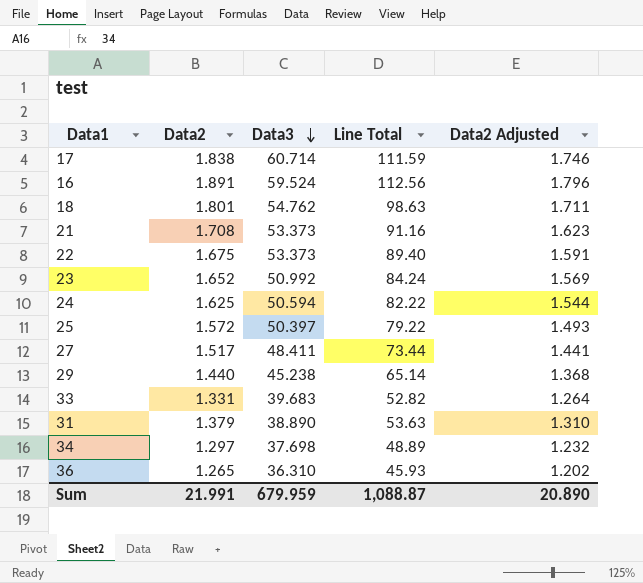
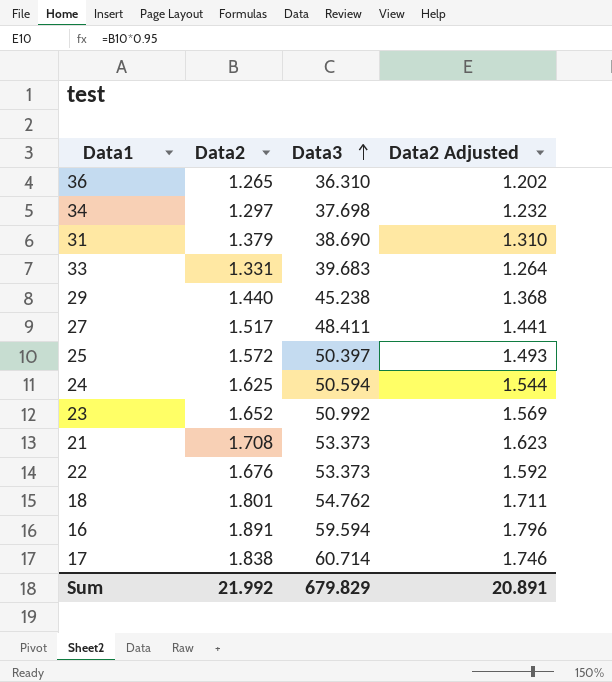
row order: Data3 descending -> Data3 ascending
column Line Total | formula: [Data2] * [Data3] -> none
31 | Data3: 38.890 -> 38.690
22 | Data2: 1.675 -> 1.676
22 | Data2 Adjusted: 1.591 -> 1.592
16 | Data3: 59.524 -> 59.594
Sum | Data2: 21.991 -> 21.992
Sum | Data3: 679.959 -> 679.829
Sum | Data2 Adjusted: 20.890 -> 20.891

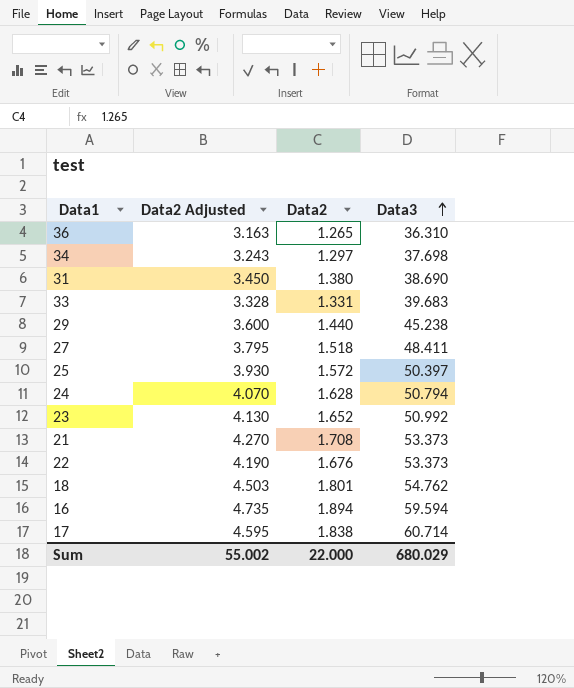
column Data2 Adjusted | formula: [Data2] * 0.95 -> [Data2] * 2.5
column Data2 Adjusted | position: 4 -> 2
31 | Data2: 1.379 -> 1.380
27 | Data2: 1.517 -> 1.518
24 | Data2: 1.625 -> 1.628
24 | Data3: 50.594 -> 50.794
16 | Data2: 1.891 -> 1.894
Sum | Data2 Adjusted: 20.891 -> 55.002
Sum | Data2: 21.992 -> 22.000
Sum | Data3: 679.829 -> 680.029

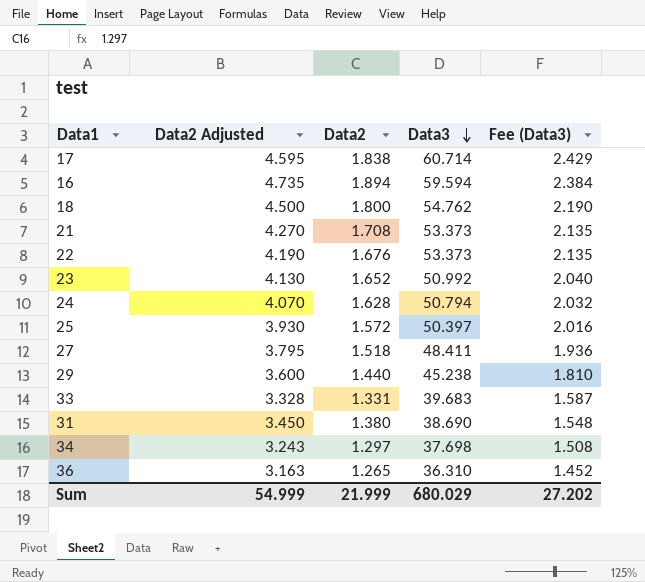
row order: Data3 ascending -> Data3 descending
column Fee (Data3) | formula: none -> [Data3] * 0.04
18 | Data2 Adjusted: 4.503 -> 4.500
18 | Data2: 1.801 -> 1.800
Sum | Data2 Adjusted: 55.002 -> 54.999
Sum | Data2: 22.000 -> 21.999

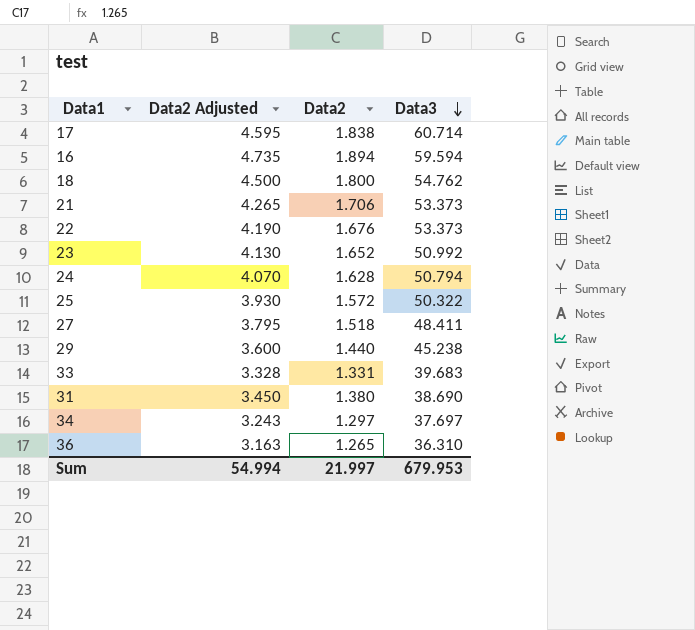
column Fee (Data3) | formula: [Data3] * 0.04 -> none
21 | Data2 Adjusted: 4.270 -> 4.265
21 | Data2: 1.708 -> 1.706
25 | Data3: 50.397 -> 50.322
34 | Data3: 37.698 -> 37.697
Sum | Data2 Adjusted: 54.999 -> 54.994
Sum | Data2: 21.999 -> 21.997
Sum | Data3: 680.029 -> 679.953

